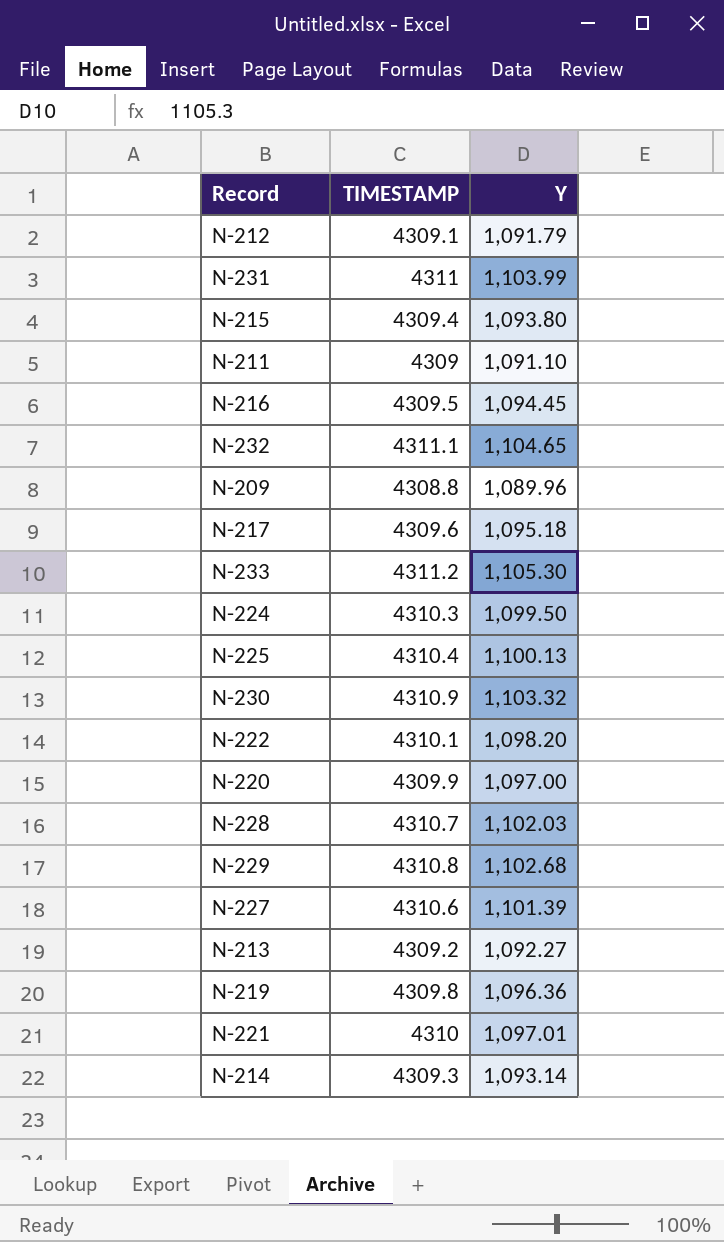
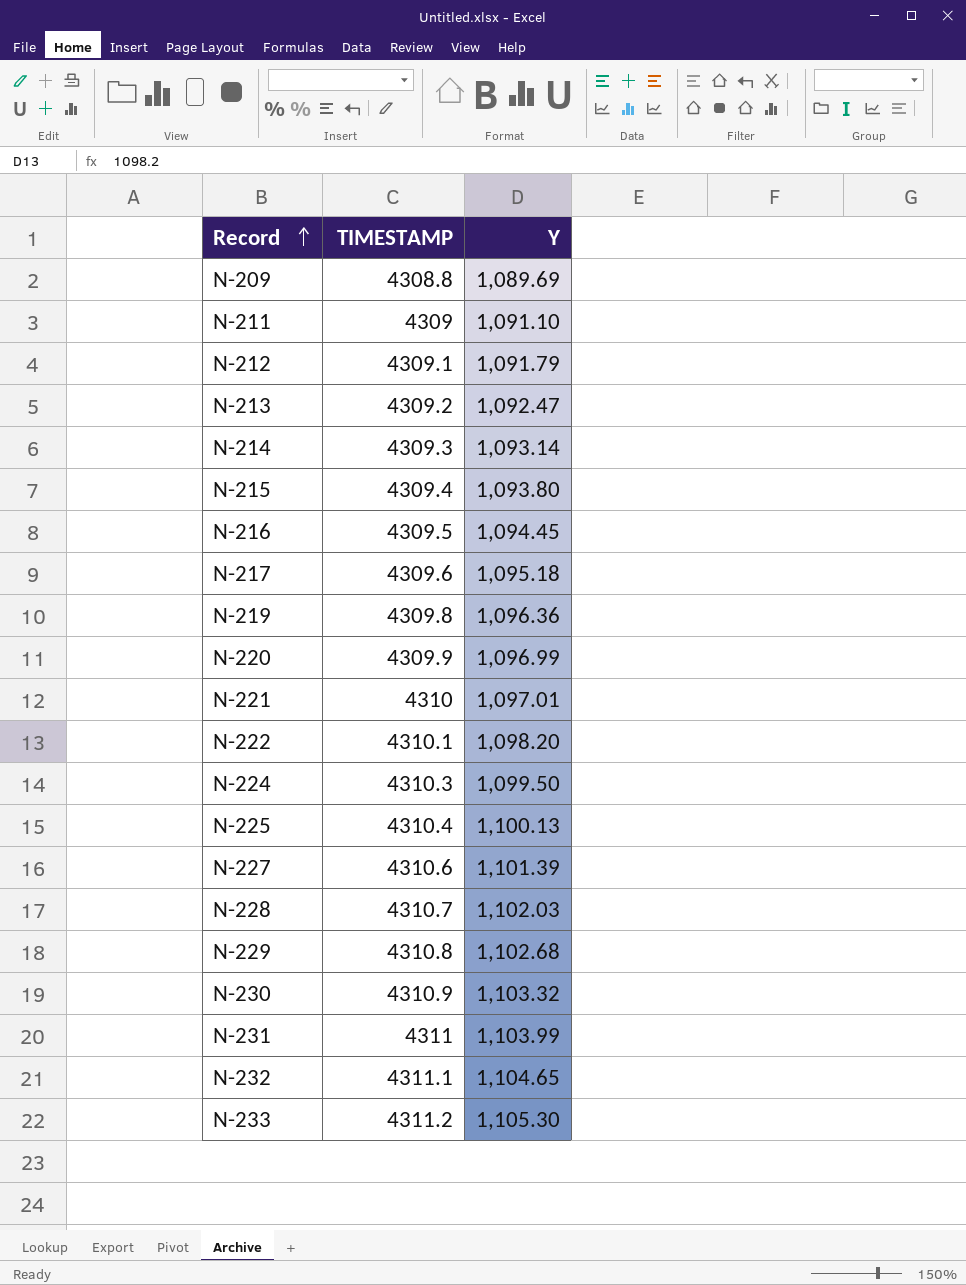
row order: none -> Record ascending
N-209 | Y: 1,089.96 -> 1,089.69
N-213 | Y: 1,092.27 -> 1,092.47
N-220 | Y: 1,097.00 -> 1,096.99

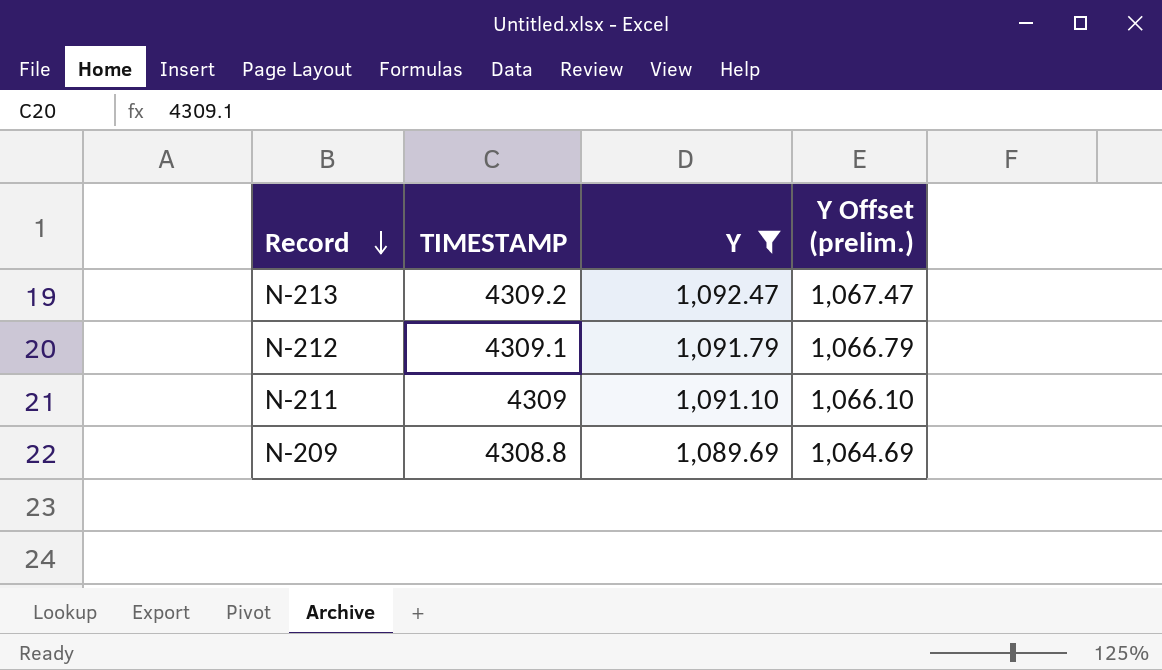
filter: none -> Y <= 1,092.47
row order: Record ascending -> Record descending
column Y Offset (prelim.) | formula: none -> [Y] - 25

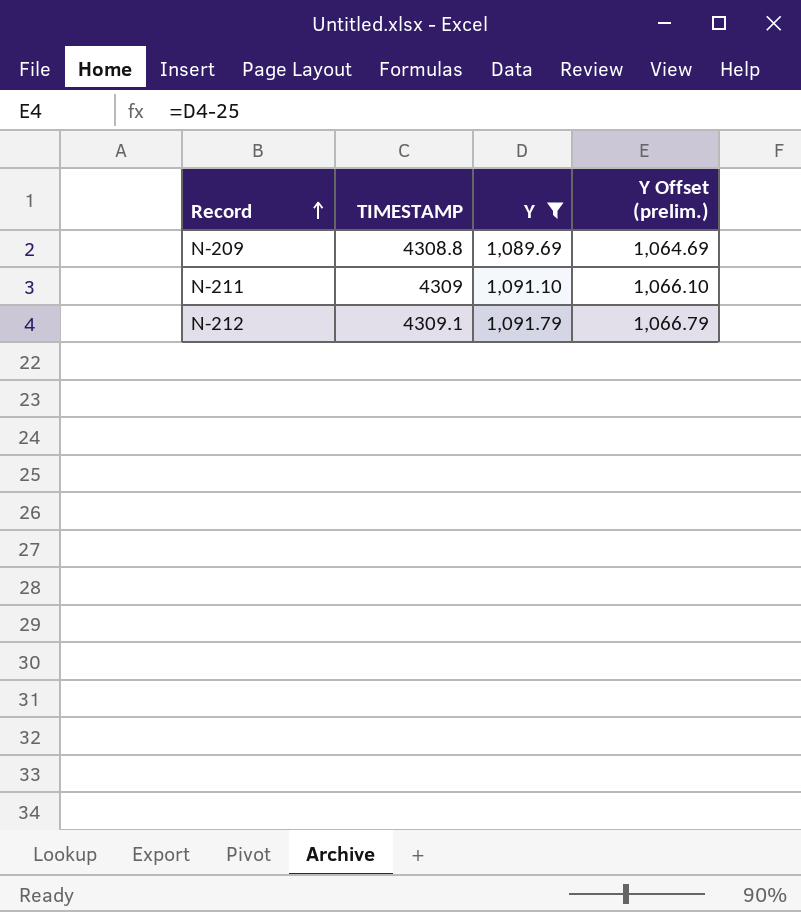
row order: Record descending -> Record ascending
row N-213: 4309.2 | 1,092.47 | 1,067.47 -> none

